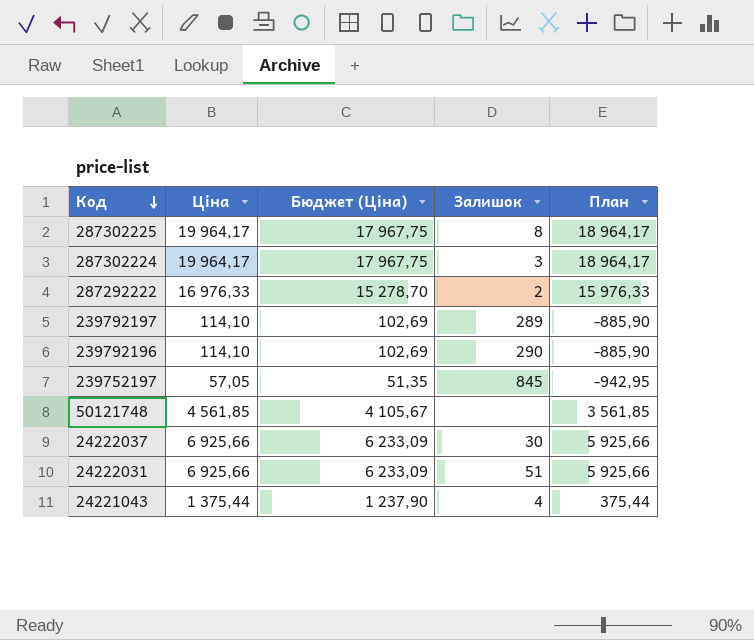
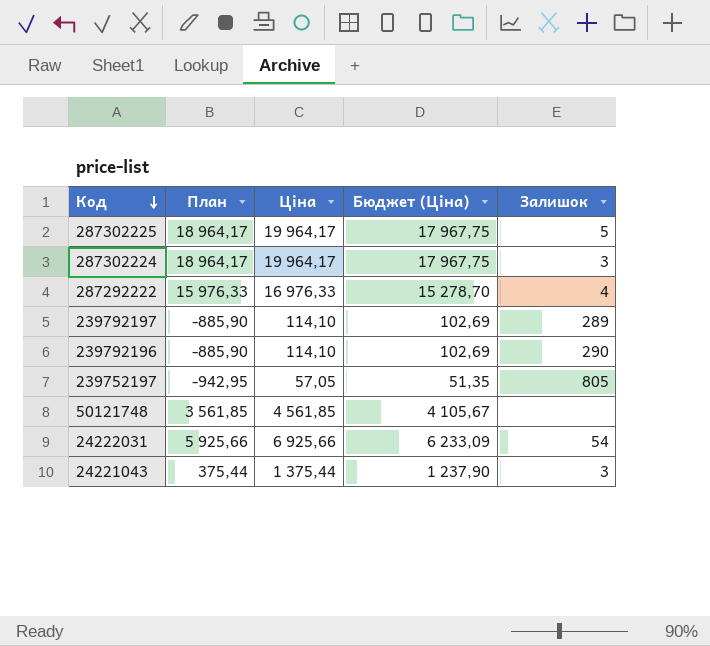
column План | position: 5 -> 2
row 24222037: 6 925,66 | 6 233,09 | 30 | 5 925,66 -> none
287302225 | Залишок: 8 -> 5
287292222 | Залишок: 2 -> 4
239752197 | Залишок: 845 -> 805
24222031 | Залишок: 51 -> 54
24221043 | Залишок: 4 -> 3

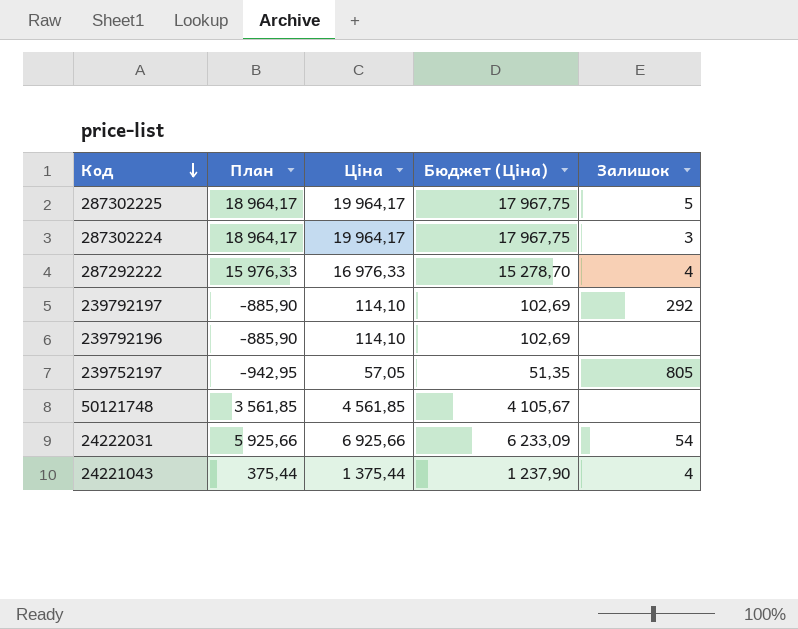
239792197 | Залишок: 289 -> 292
239792196 | Залишок: 290 -> none
24221043 | Залишок: 3 -> 4

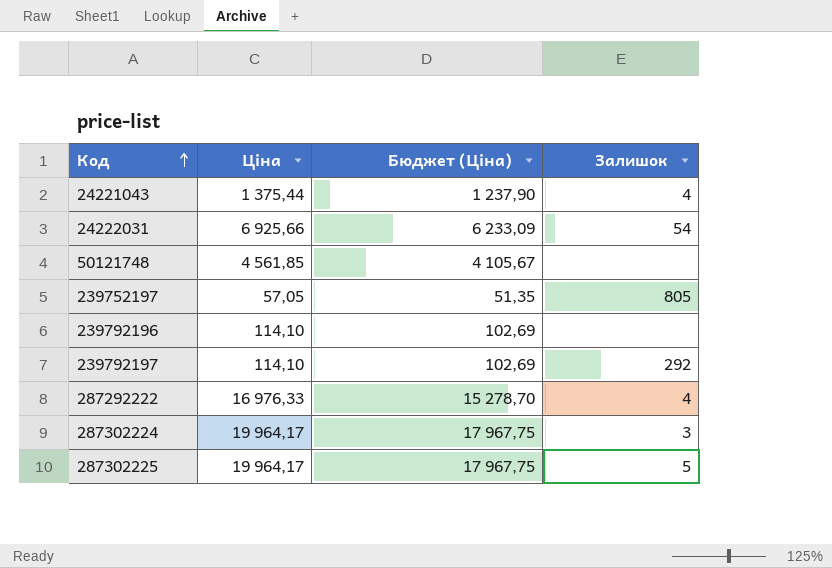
row order: Код descending -> Код ascending
column План | formula: [Ціна] - 1000 -> none

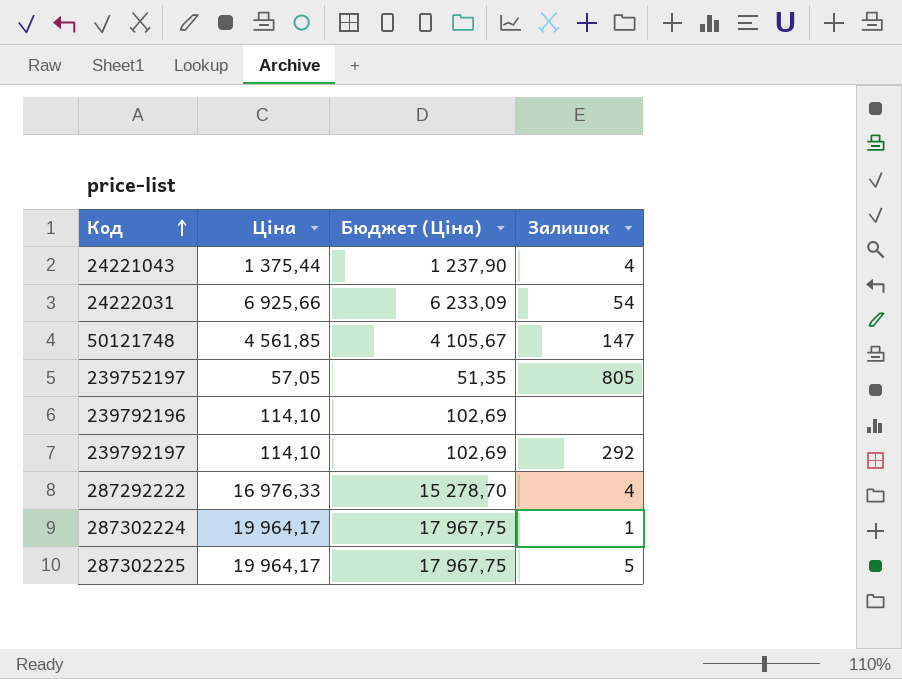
50121748 | Залишок: none -> 147
287302224 | Залишок: 3 -> 1

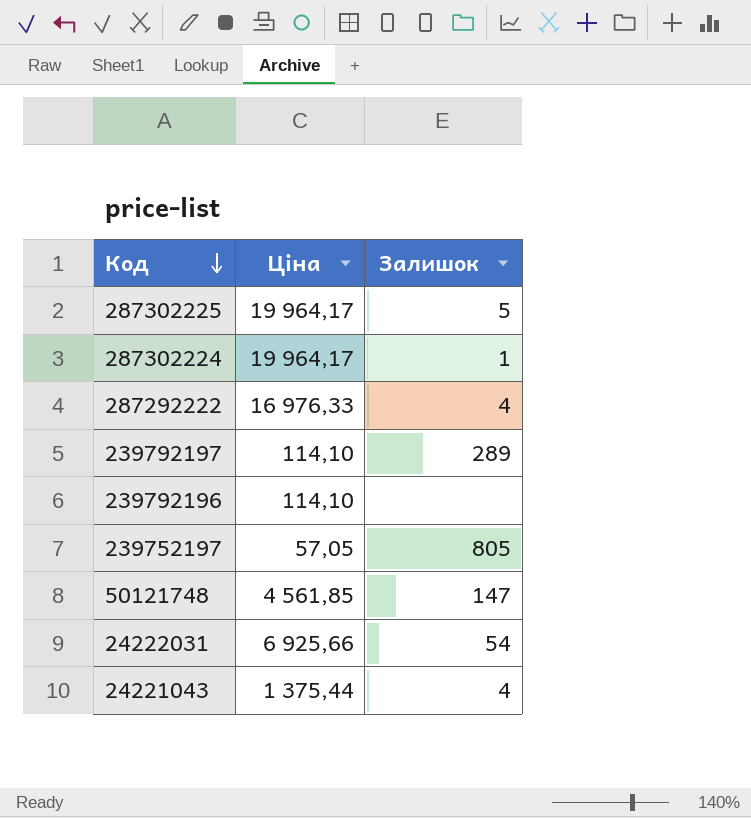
row order: Код ascending -> Код descending
column Бюджет (Ціна) | formula: [Ціна] * 0,9 -> none
239792197 | Залишок: 292 -> 289

